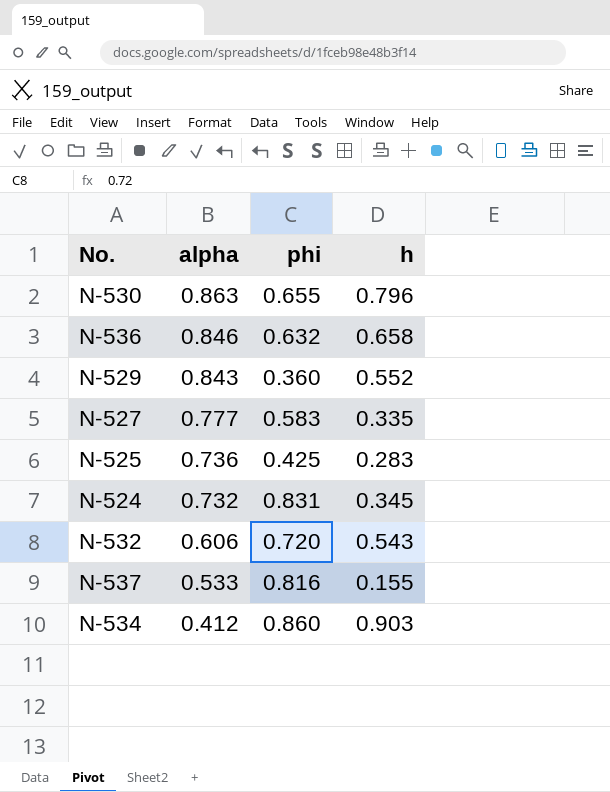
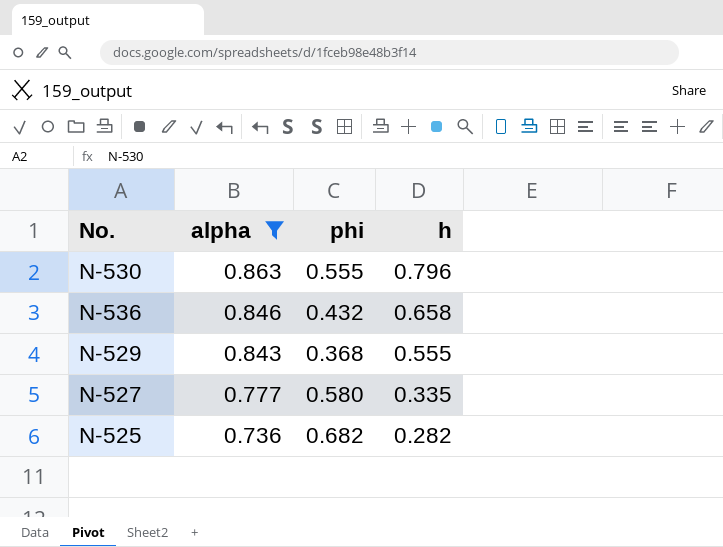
filter: none -> alpha >= 0.736
N-530 | phi: 0.655 -> 0.555
N-536 | phi: 0.632 -> 0.432
N-529 | phi: 0.360 -> 0.368
N-529 | h: 0.552 -> 0.555
N-527 | phi: 0.583 -> 0.580
N-525 | phi: 0.425 -> 0.682
N-525 | h: 0.283 -> 0.282

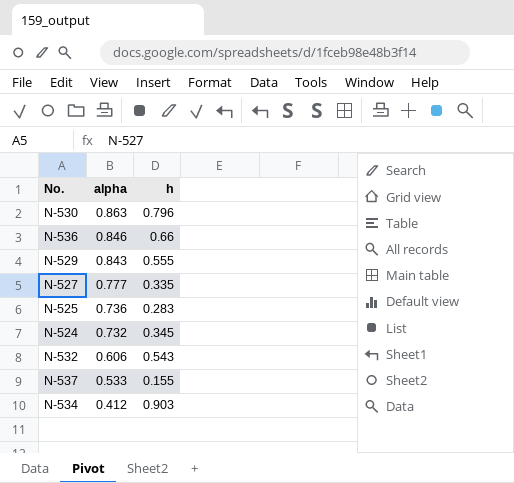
filter: alpha >= 0.736 -> none
column phi | position: 3 -> none
N-536 | h: 0.658 -> 0.66
N-525 | h: 0.282 -> 0.283

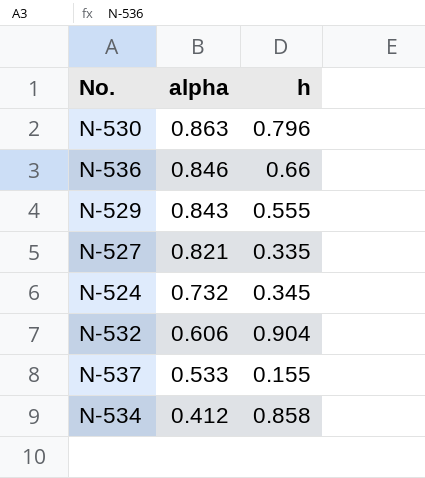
row N-525: 0.736 | 0.283 -> none
N-527 | alpha: 0.777 -> 0.821
N-532 | h: 0.543 -> 0.904
N-534 | h: 0.903 -> 0.858

